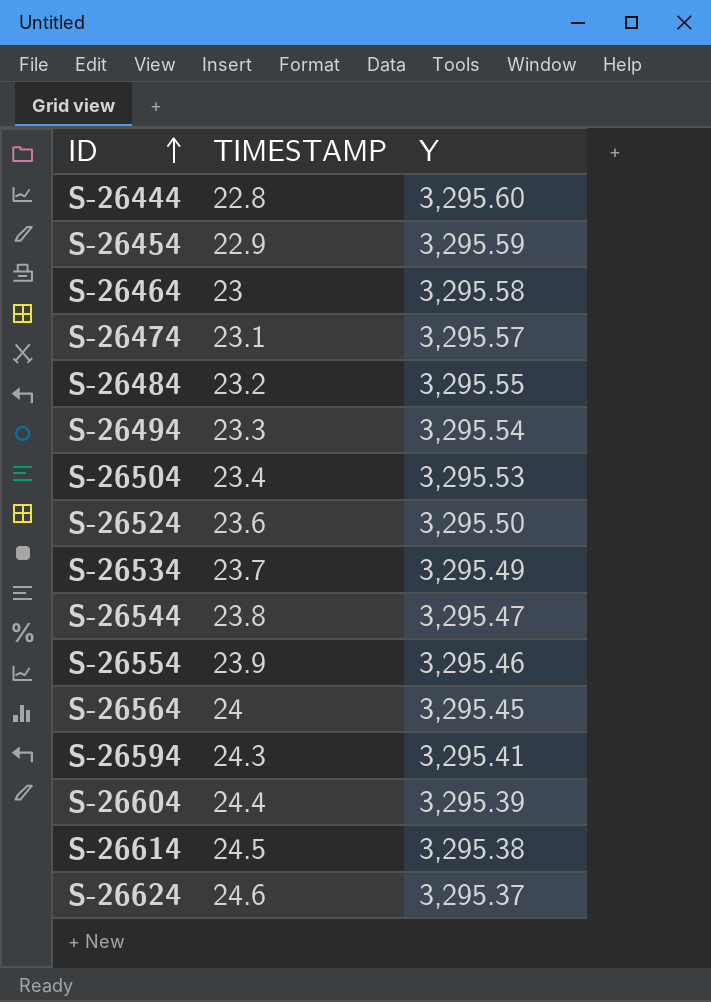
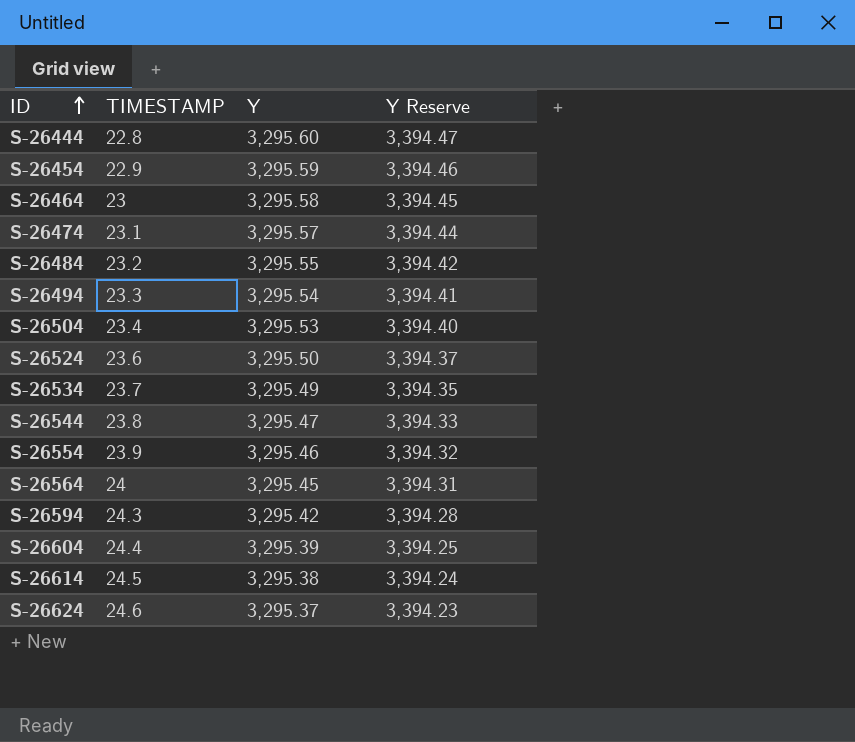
column Y Reserve | formula: none -> [Y] * 1.03
S-26594 | Y: 3,295.41 -> 3,295.42

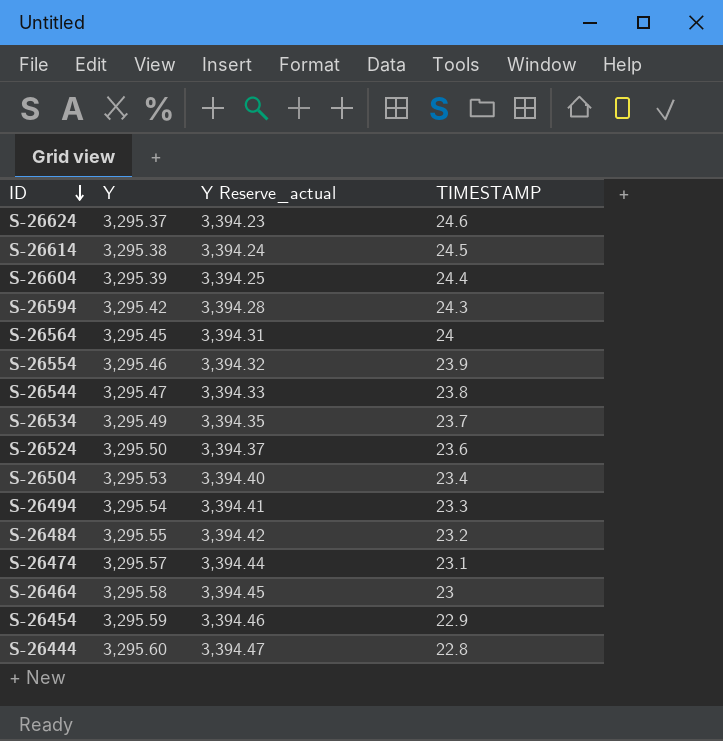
row order: ID ascending -> ID descending
column name: Y Reserve -> Y Reserve_actual
column TIMESTAMP | position: 2 -> 4

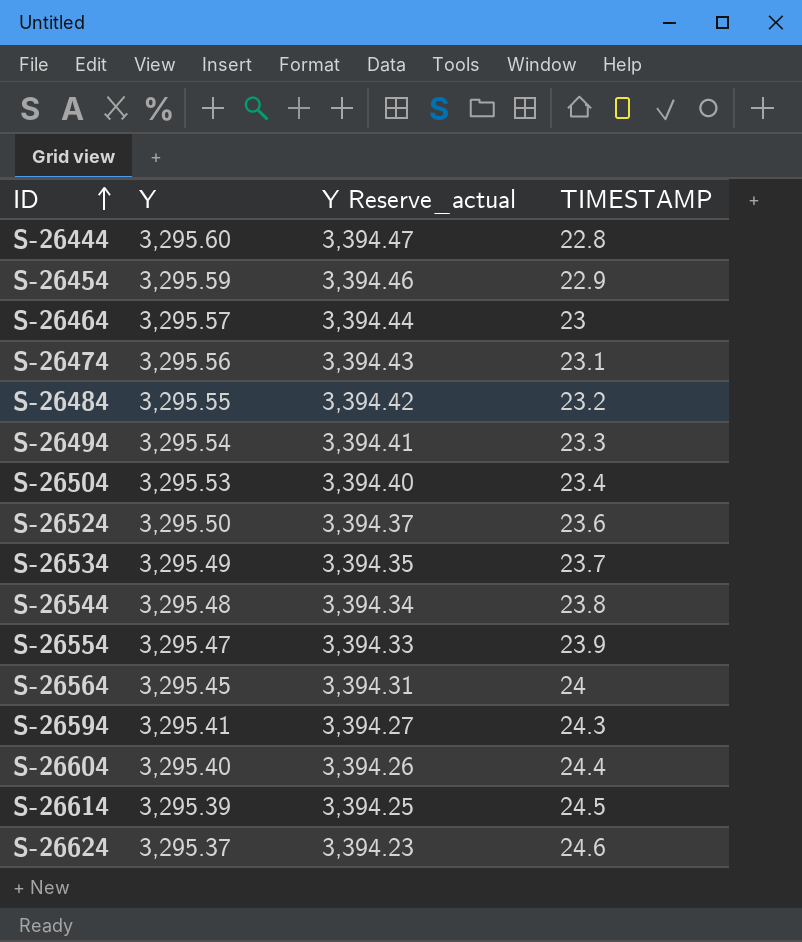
row order: ID descending -> ID ascending
S-26464 | Y: 3,295.58 -> 3,295.57
S-26464 | Y Reserve_actual: 3,394.45 -> 3,394.44
S-26474 | Y: 3,295.57 -> 3,295.56
S-26474 | Y Reserve_actual: 3,394.44 -> 3,394.43
S-26544 | Y: 3,295.47 -> 3,295.48
S-26544 | Y Reserve_actual: 3,394.33 -> 3,394.34
S-26554 | Y: 3,295.46 -> 3,295.47
S-26554 | Y Reserve_actual: 3,394.32 -> 3,394.33
S-26594 | Y: 3,295.42 -> 3,295.41
S-26594 | Y Reserve_actual: 3,394.28 -> 3,394.27
S-26604 | Y: 3,295.39 -> 3,295.40
S-26604 | Y Reserve_actual: 3,394.25 -> 3,394.26
S-26614 | Y: 3,295.38 -> 3,295.39
S-26614 | Y Reserve_actual: 3,394.24 -> 3,394.25

